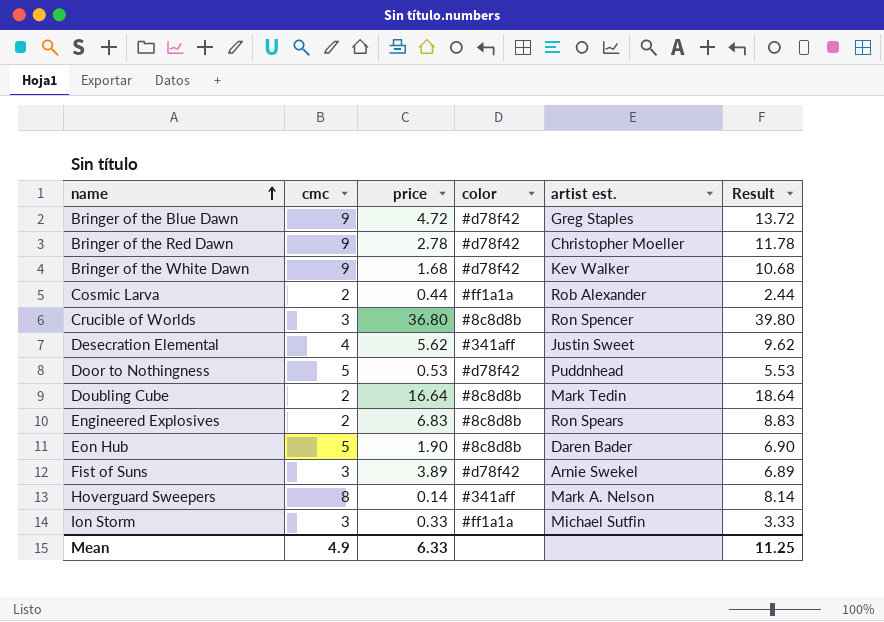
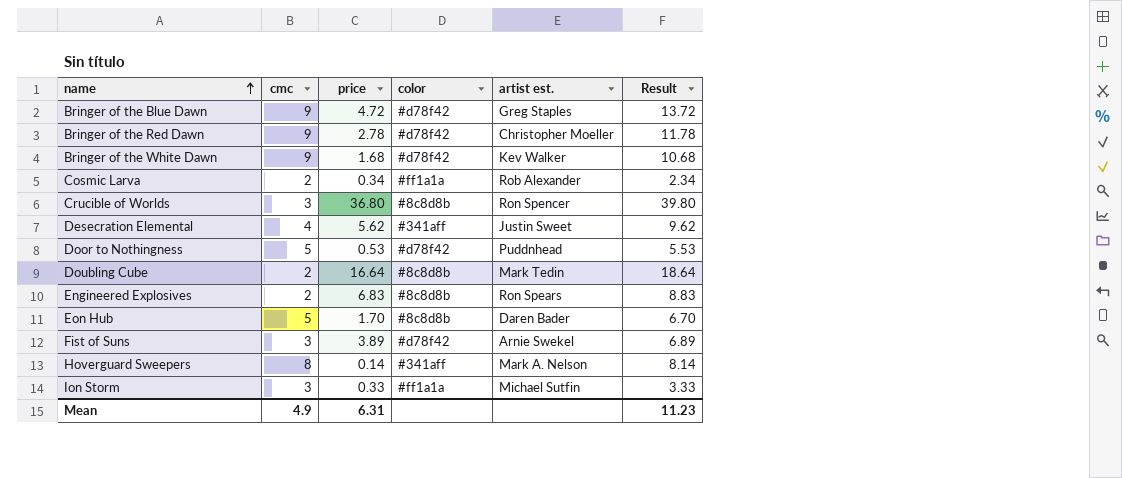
Cosmic Larva | price: 0.44 -> 0.34
Cosmic Larva | Result: 2.44 -> 2.34
Eon Hub | price: 1.90 -> 1.70
Eon Hub | Result: 6.90 -> 6.70
Mean | price: 6.33 -> 6.31
Mean | Result: 11.25 -> 11.23

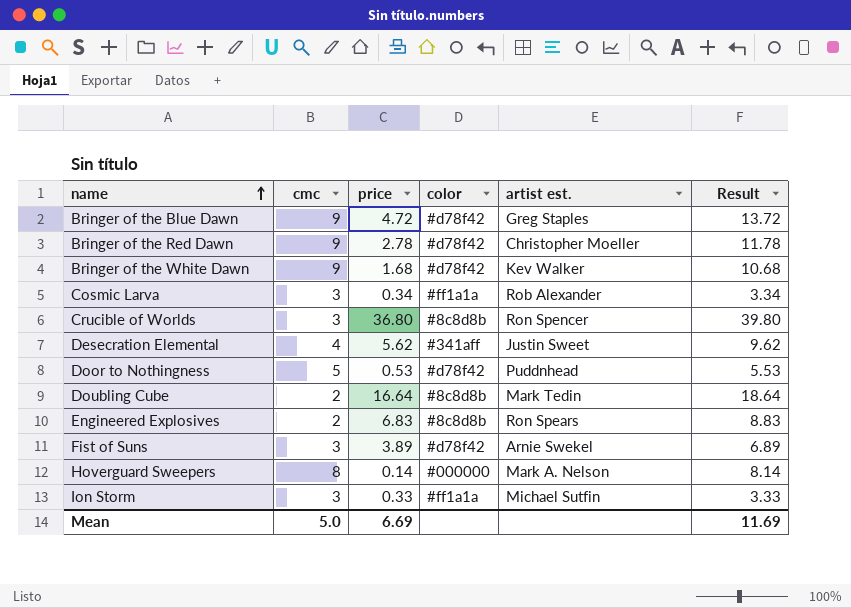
row Eon Hub: 5 | 1.70 | #8c8d8b | Daren Bader | 6.70 -> none
Cosmic Larva | cmc: 2 -> 3
Cosmic Larva | Result: 2.34 -> 3.34
Hoverguard Sweepers | color: #341aff -> #000000
Mean | cmc: 4.9 -> 5.0
Mean | price: 6.31 -> 6.69
Mean | Result: 11.23 -> 11.69

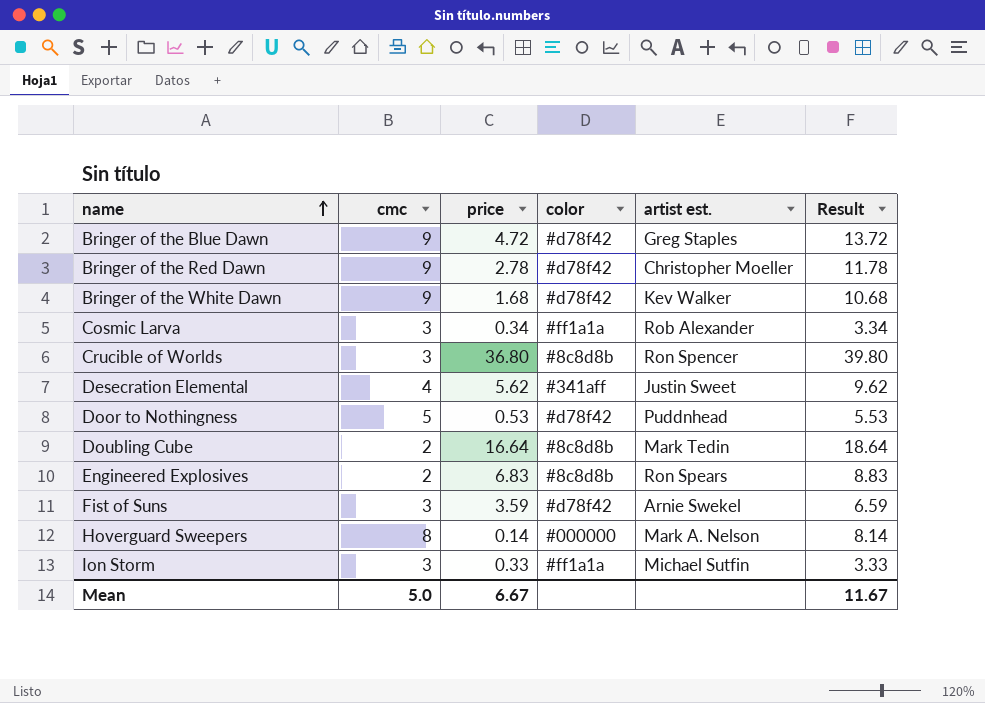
Fist of Suns | price: 3.89 -> 3.59
Fist of Suns | Result: 6.89 -> 6.59
Mean | price: 6.69 -> 6.67
Mean | Result: 11.69 -> 11.67

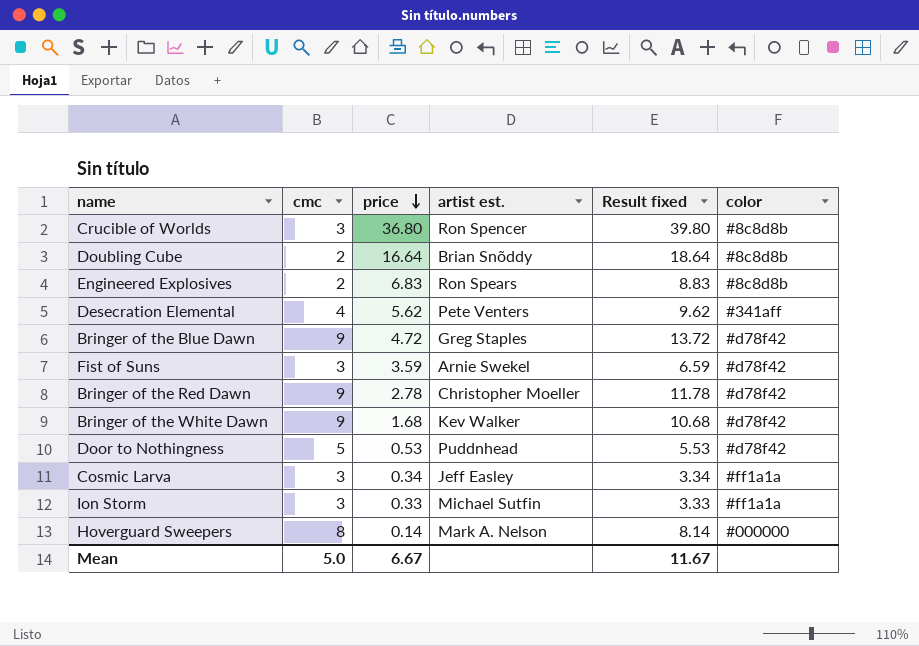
row order: name ascending -> price descending
column name: Result -> Result fixed
column color | position: 4 -> 6
Doubling Cube | artist est.: Mark Tedin -> Brian Snõddy
Desecration Elemental | artist est.: Justin Sweet -> Pete Venters
Cosmic Larva | artist est.: Rob Alexander -> Jeff Easley

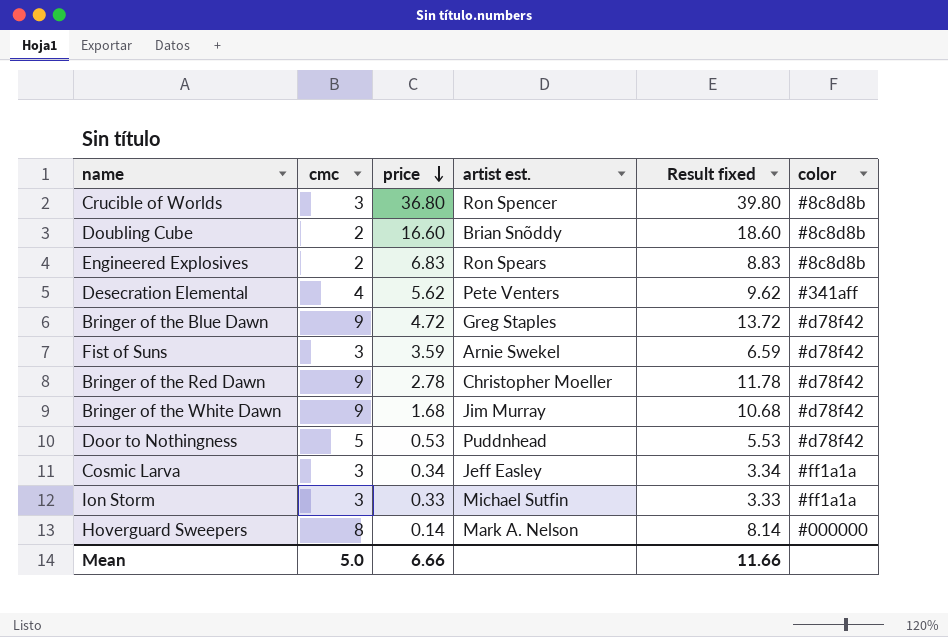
Doubling Cube | price: 16.64 -> 16.60
Doubling Cube | Result fixed: 18.64 -> 18.60
Bringer of the White Dawn | artist est.: Kev Walker -> Jim Murray
Mean | price: 6.67 -> 6.66
Mean | Result fixed: 11.67 -> 11.66

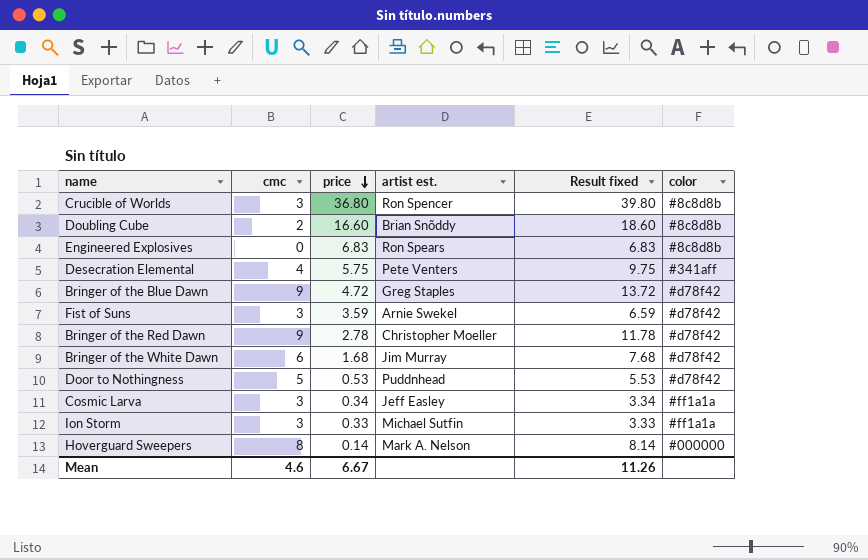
Engineered Explosives | cmc: 2 -> 0
Engineered Explosives | Result fixed: 8.83 -> 6.83
Desecration Elemental | price: 5.62 -> 5.75
Desecration Elemental | Result fixed: 9.62 -> 9.75
Bringer of the White Dawn | cmc: 9 -> 6
Bringer of the White Dawn | Result fixed: 10.68 -> 7.68
Mean | cmc: 5.0 -> 4.6
Mean | price: 6.66 -> 6.67
Mean | Result fixed: 11.66 -> 11.26

